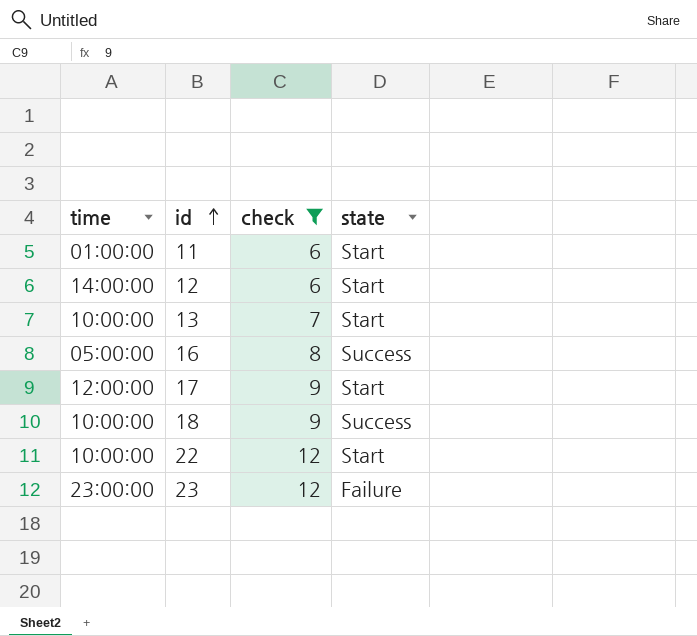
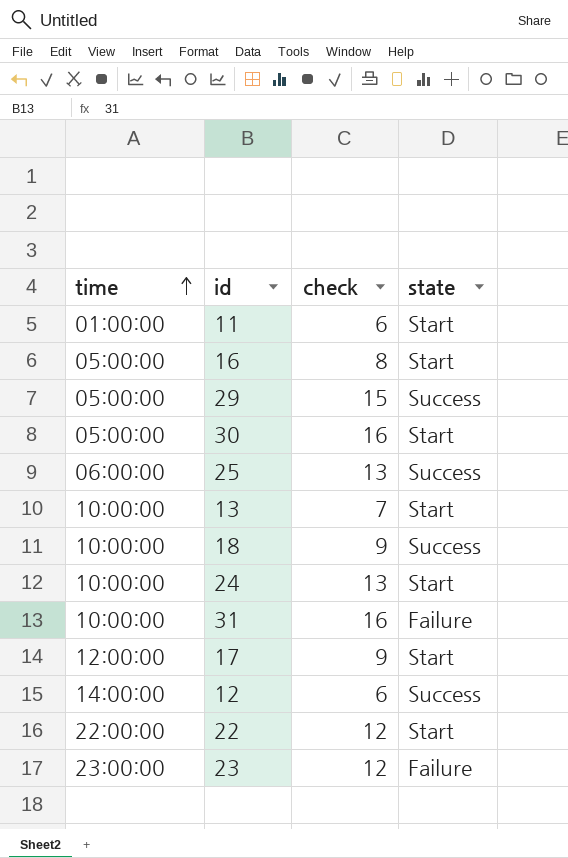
filter: check <= 12 -> none
row order: id ascending -> time ascending
16 | state: Success -> Start
12 | state: Start -> Success
22 | time: 10:00:00 -> 22:00:00

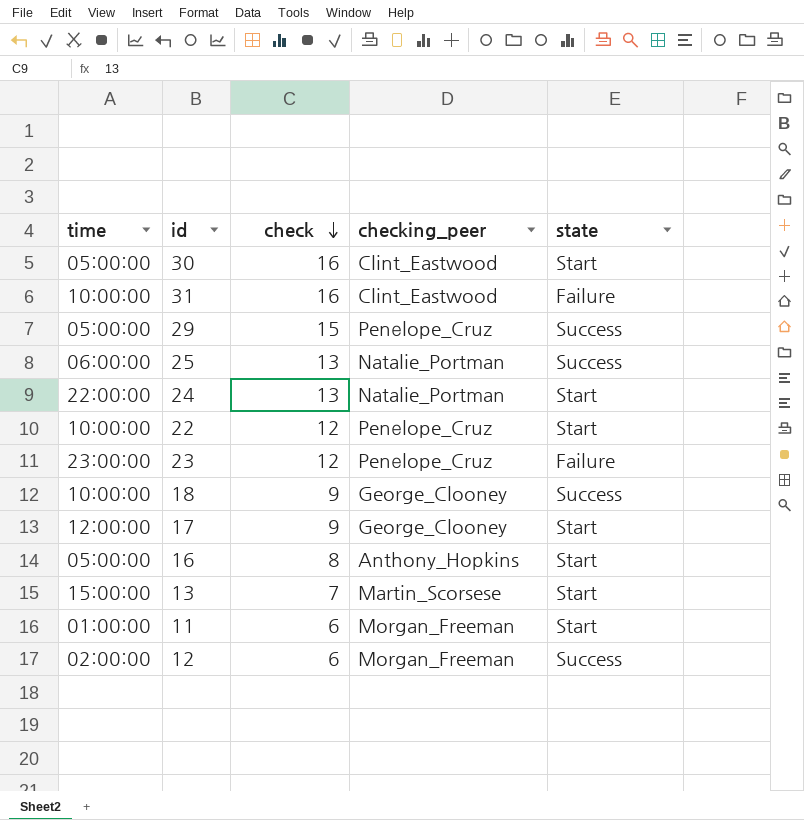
row order: time ascending -> check descending
column checking_peer | position: none -> 4
24 | time: 10:00:00 -> 22:00:00
22 | time: 22:00:00 -> 10:00:00
13 | time: 10:00:00 -> 15:00:00
12 | time: 14:00:00 -> 02:00:00

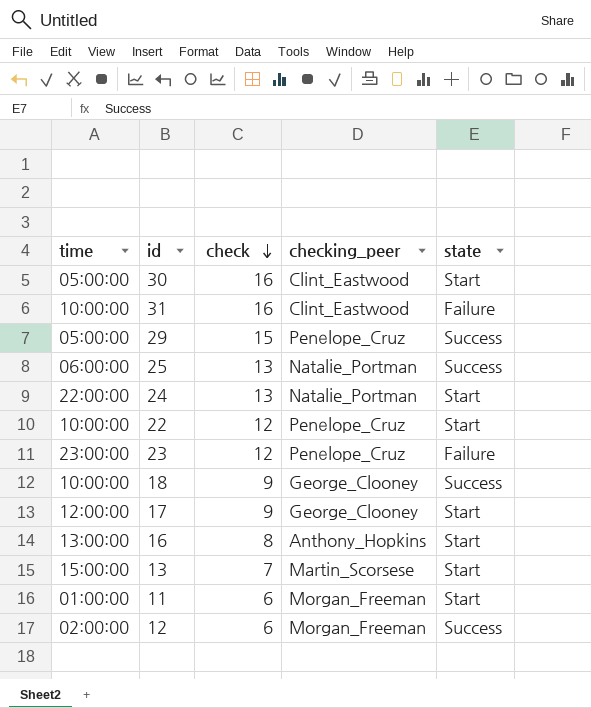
16 | time: 05:00:00 -> 13:00:00

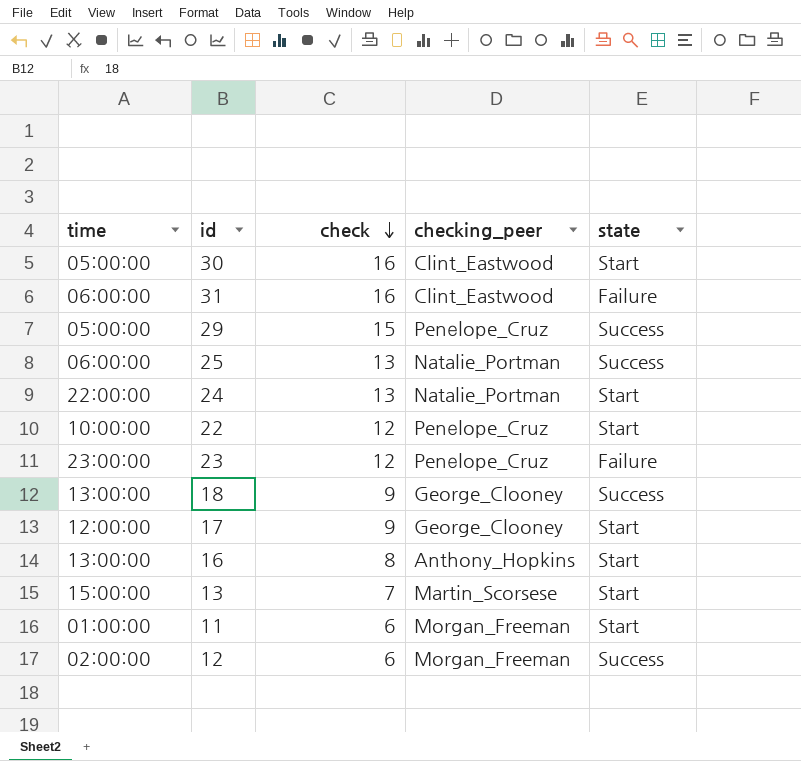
31 | time: 10:00:00 -> 06:00:00
18 | time: 10:00:00 -> 13:00:00

